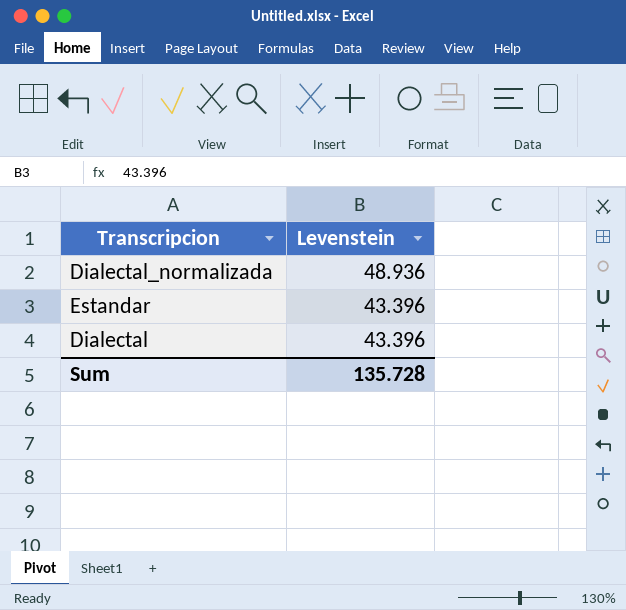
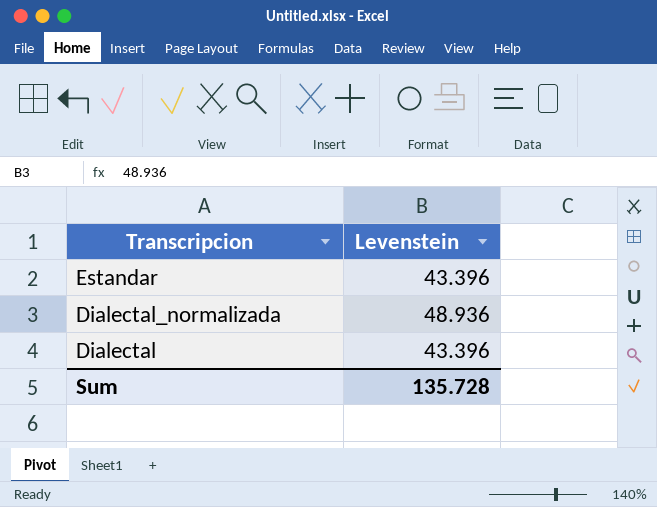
row order: Levenstein descending -> Transcripcion descending

